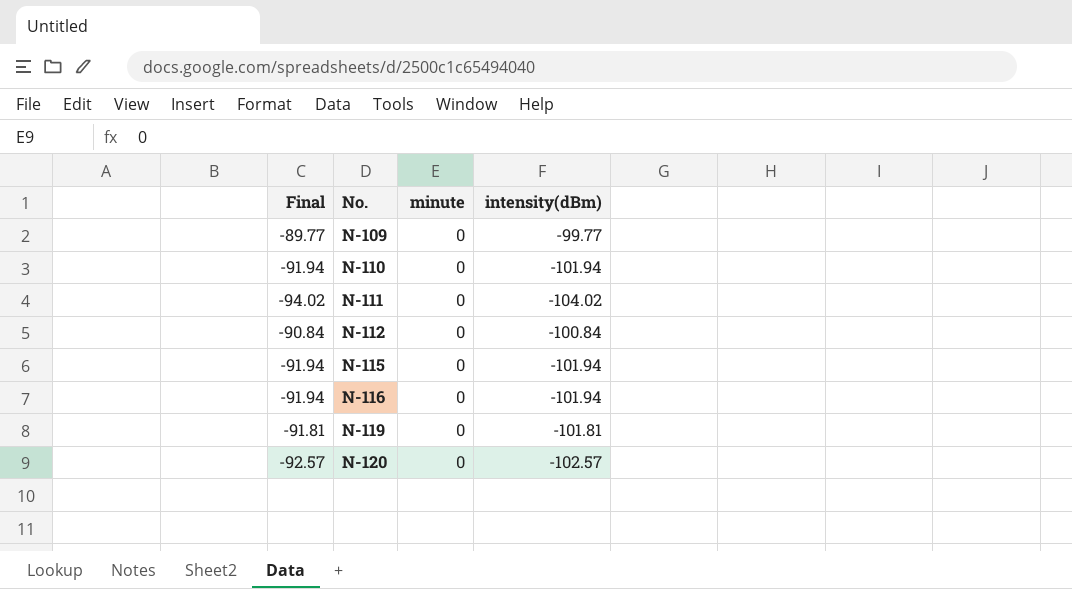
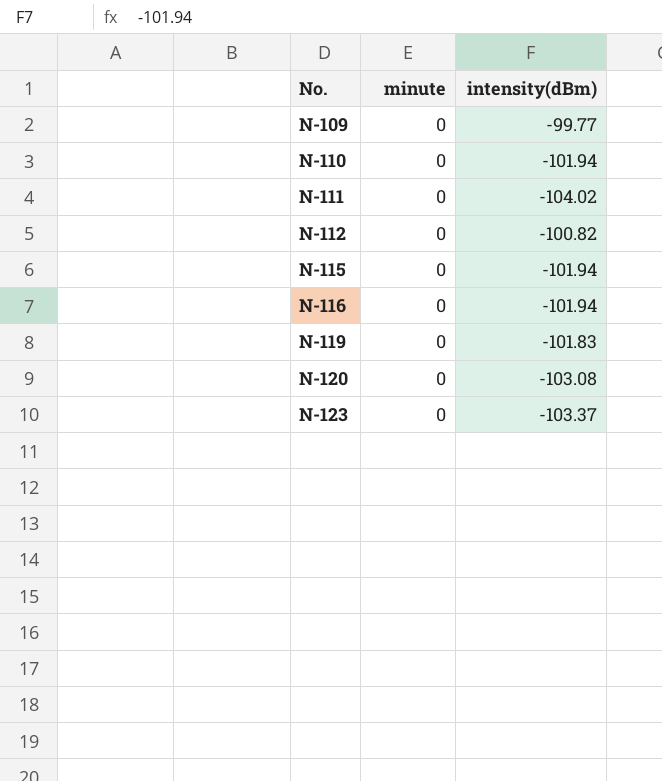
column Final | formula: [intensity(dBm)] + 10 -> none
N-112 | intensity(dBm): -100.84 -> -100.82
N-119 | intensity(dBm): -101.81 -> -101.83
N-120 | intensity(dBm): -102.57 -> -103.08
row N-123: none -> 0 | -103.37

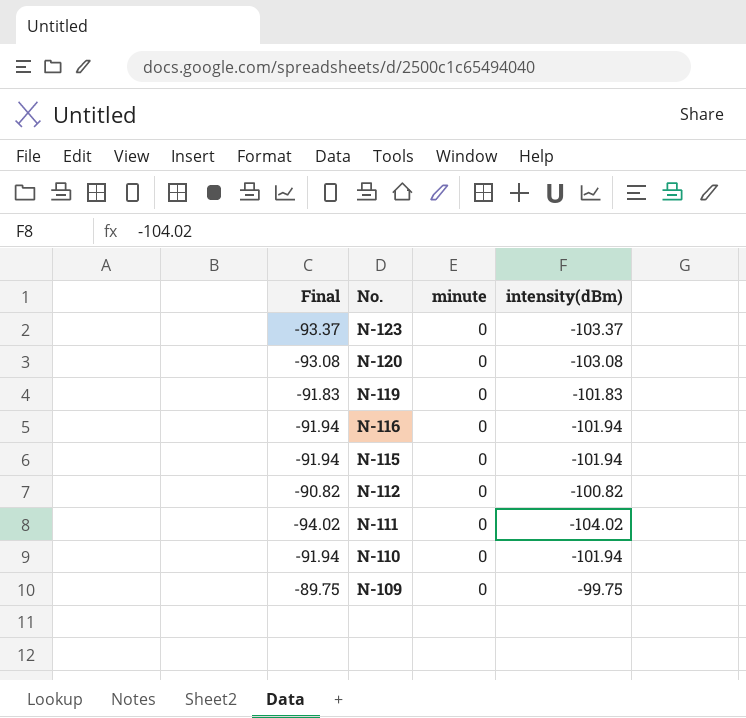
row order: No. ascending -> No. descending
column Final | formula: none -> [intensity(dBm)] + 10
N-109 | intensity(dBm): -99.77 -> -99.75

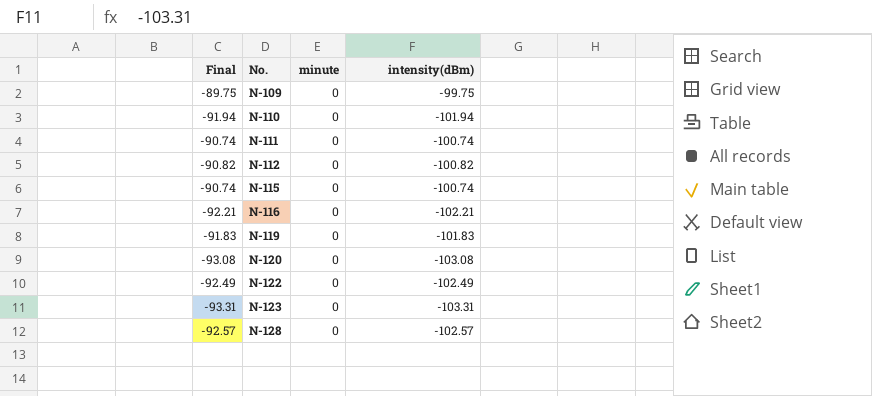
row order: No. descending -> No. ascending
N-111 | Final: -94.02 -> -90.74
N-111 | intensity(dBm): -104.02 -> -100.74
N-115 | Final: -91.94 -> -90.74
N-115 | intensity(dBm): -101.94 -> -100.74
N-116 | Final: -91.94 -> -92.21
N-116 | intensity(dBm): -101.94 -> -102.21
row N-122: none -> -92.49 | 0 | -102.49
N-123 | Final: -93.37 -> -93.31
N-123 | intensity(dBm): -103.37 -> -103.31
row N-128: none -> -92.57 | 0 | -102.57

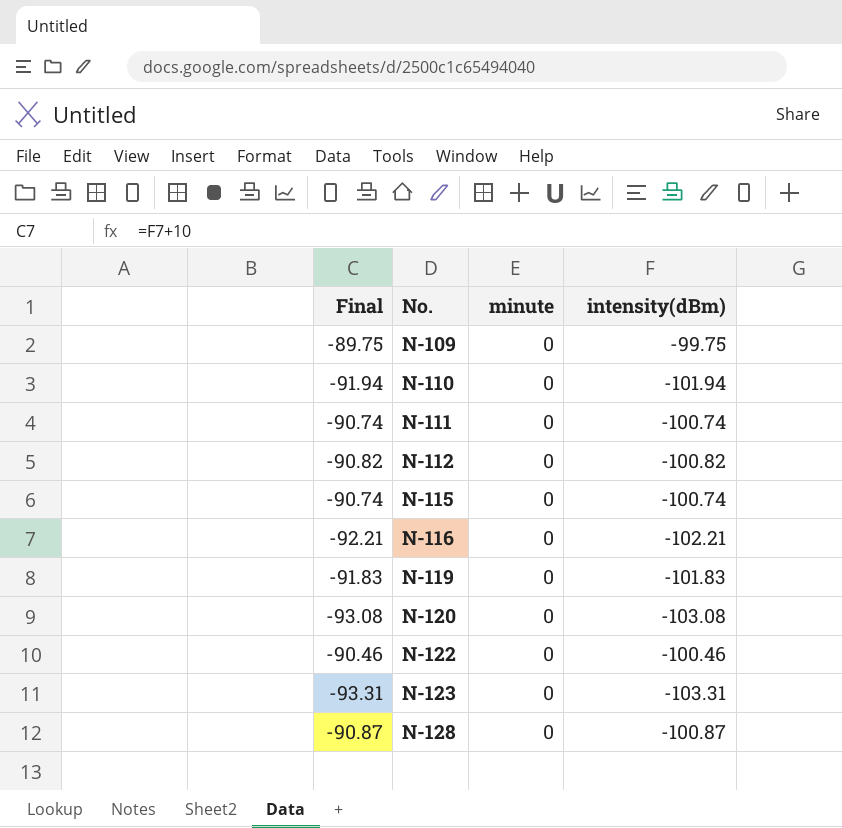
N-122 | Final: -92.49 -> -90.46
N-122 | intensity(dBm): -102.49 -> -100.46
N-128 | Final: -92.57 -> -90.87
N-128 | intensity(dBm): -102.57 -> -100.87

